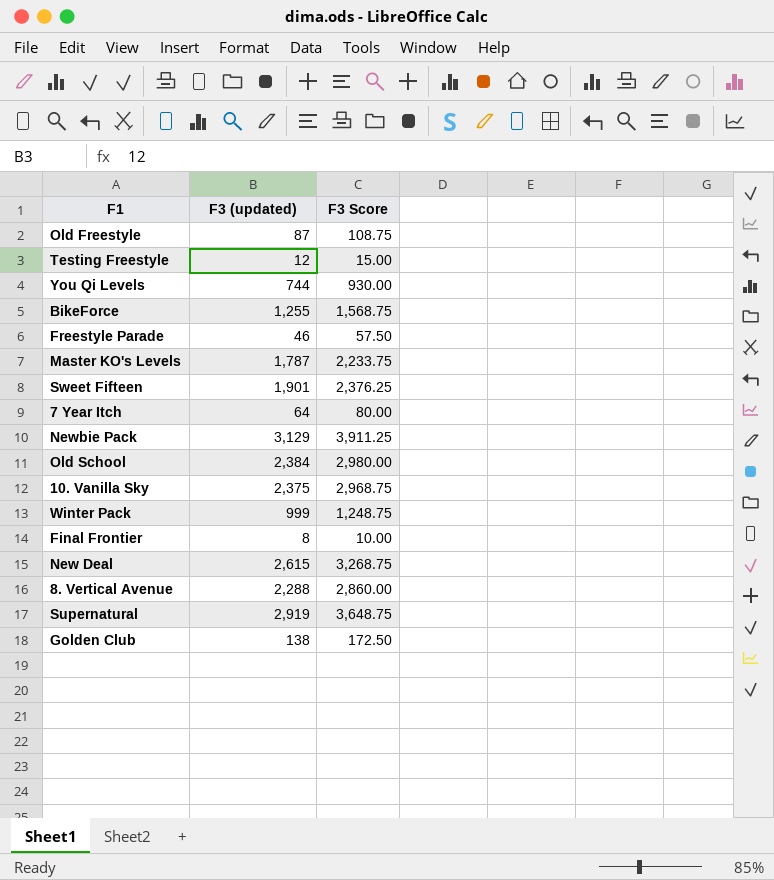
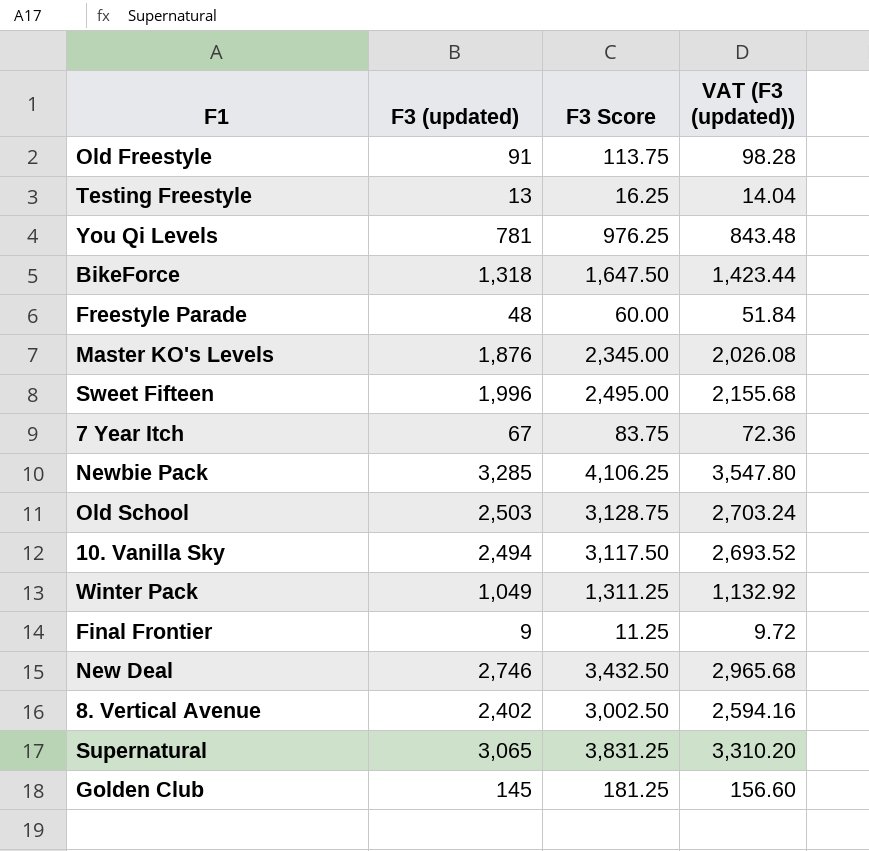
column VAT (F3 (updated)) | formula: none -> [F3 (updated)] * 1.08
Old Freestyle | F3 (updated): 87 -> 91
Old Freestyle | F3 Score: 108.75 -> 113.75
Testing Freestyle | F3 (updated): 12 -> 13
Testing Freestyle | F3 Score: 15.00 -> 16.25
You Qi Levels | F3 (updated): 744 -> 781
You Qi Levels | F3 Score: 930.00 -> 976.25
BikeForce | F3 (updated): 1,255 -> 1,318
BikeForce | F3 Score: 1,568.75 -> 1,647.50
Freestyle Parade | F3 (updated): 46 -> 48
Freestyle Parade | F3 Score: 57.50 -> 60.00
Master KO's Levels | F3 (updated): 1,787 -> 1,876
Master KO's Levels | F3 Score: 2,233.75 -> 2,345.00
Sweet Fifteen | F3 (updated): 1,901 -> 1,996
Sweet Fifteen | F3 Score: 2,376.25 -> 2,495.00
7 Year Itch | F3 (updated): 64 -> 67
7 Year Itch | F3 Score: 80.00 -> 83.75
Newbie Pack | F3 (updated): 3,129 -> 3,285
Newbie Pack | F3 Score: 3,911.25 -> 4,106.25
Old School | F3 (updated): 2,384 -> 2,503
Old School | F3 Score: 2,980.00 -> 3,128.75
10. Vanilla Sky | F3 (updated): 2,375 -> 2,494
10. Vanilla Sky | F3 Score: 2,968.75 -> 3,117.50
Winter Pack | F3 (updated): 999 -> 1,049
Winter Pack | F3 Score: 1,248.75 -> 1,311.25
Final Frontier | F3 (updated): 8 -> 9
Final Frontier | F3 Score: 10.00 -> 11.25
New Deal | F3 (updated): 2,615 -> 2,746
New Deal | F3 Score: 3,268.75 -> 3,432.50
8. Vertical Avenue | F3 (updated): 2,288 -> 2,402
8. Vertical Avenue | F3 Score: 2,860.00 -> 3,002.50
Supernatural | F3 (updated): 2,919 -> 3,065
Supernatural | F3 Score: 3,648.75 -> 3,831.25
Golden Club | F3 (updated): 138 -> 145
Golden Club | F3 Score: 172.50 -> 181.25

